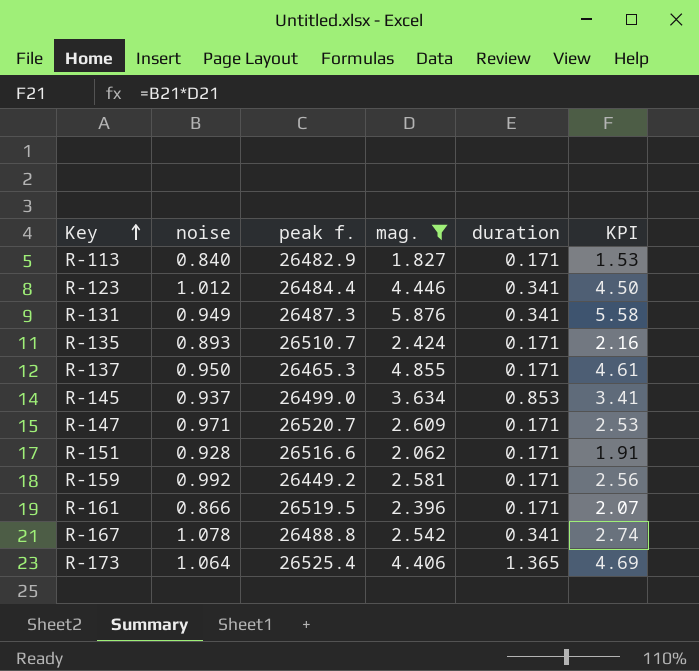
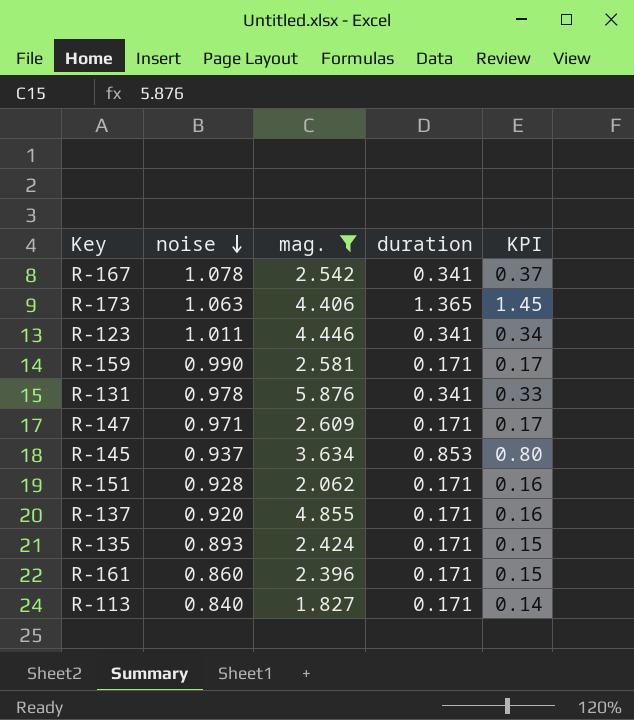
row order: Key ascending -> noise descending
column peak f. | position: 3 -> none
column KPI | formula: [noise] * [mag.] -> [noise] * [duration]
R-173 | noise: 1.064 -> 1.063
R-123 | noise: 1.012 -> 1.011
R-159 | noise: 0.992 -> 0.990
R-131 | noise: 0.949 -> 0.978
R-137 | noise: 0.950 -> 0.920
R-161 | noise: 0.866 -> 0.860

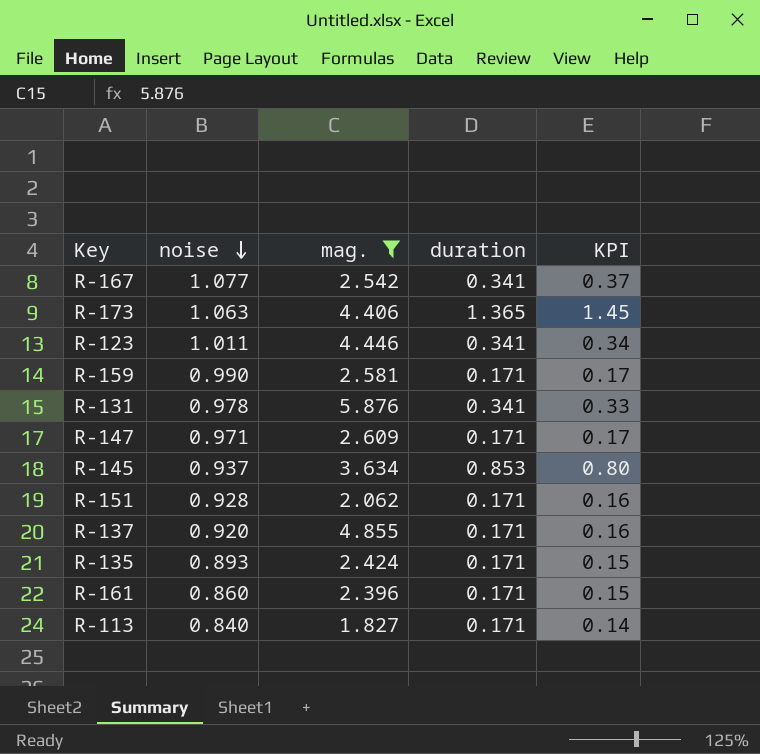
R-167 | noise: 1.078 -> 1.077

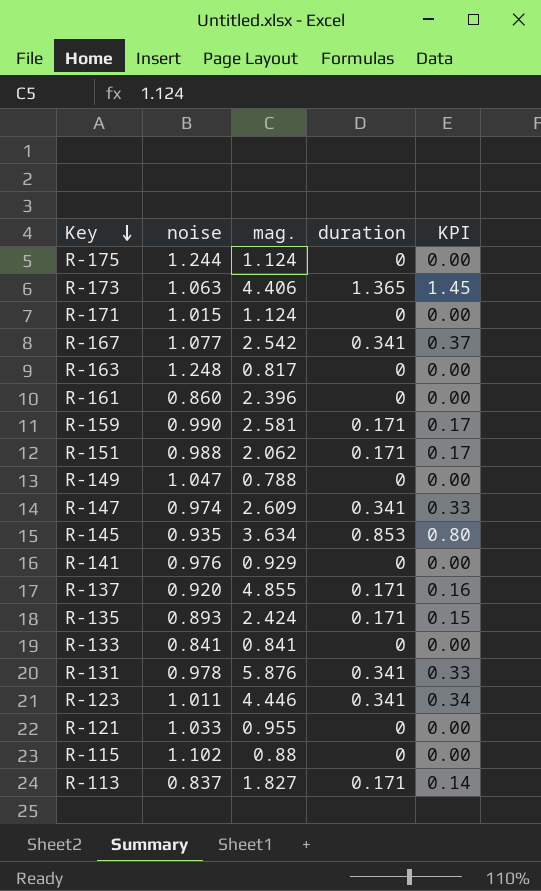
filter: mag. >= 1.827 -> none
row order: noise descending -> Key descending
R-161 | duration: 0.171 -> 0
R-161 | KPI: 0.15 -> 0.00
R-151 | noise: 0.928 -> 0.988
R-151 | KPI: 0.16 -> 0.17
R-147 | noise: 0.971 -> 0.974
R-147 | duration: 0.171 -> 0.341
R-147 | KPI: 0.17 -> 0.33
R-145 | noise: 0.937 -> 0.935
R-113 | noise: 0.840 -> 0.837

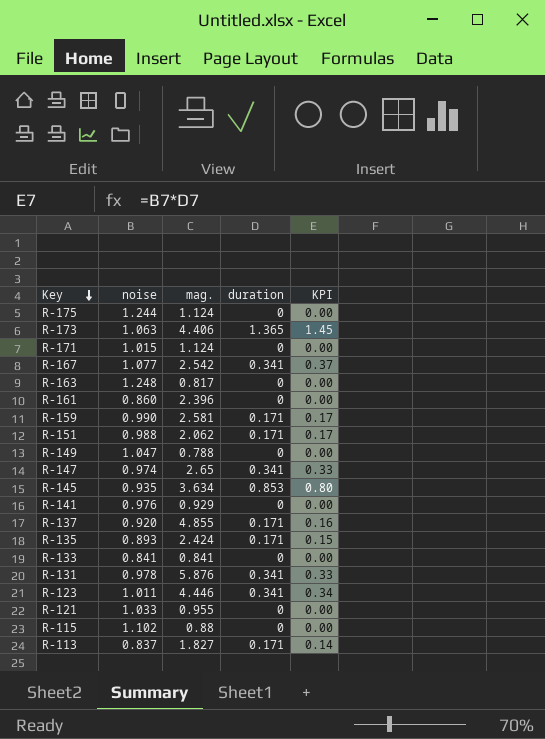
R-147 | mag.: 2.609 -> 2.65

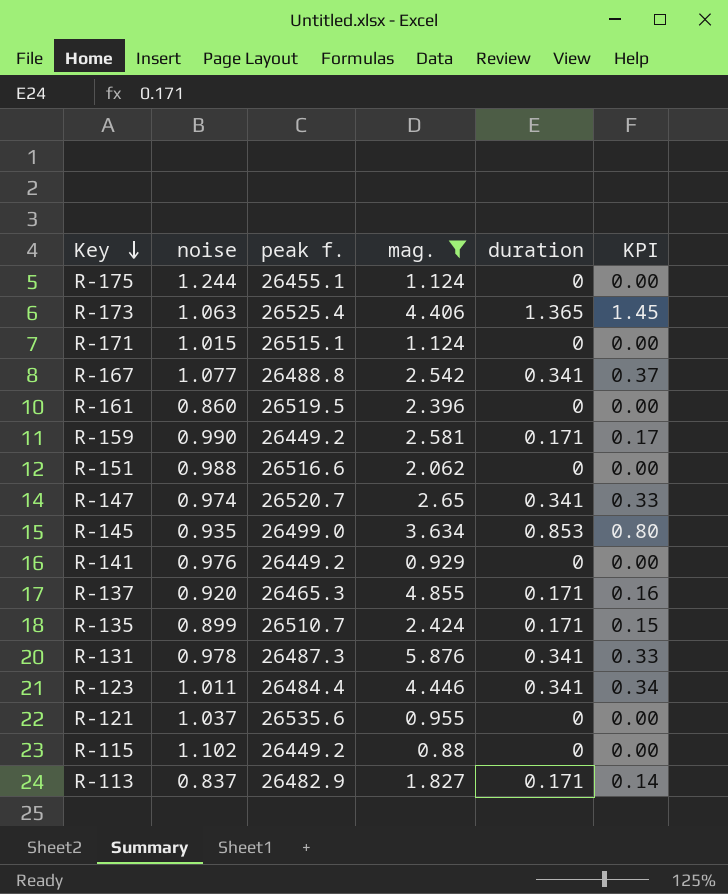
filter: none -> mag. >= 0.88
column peak f. | position: none -> 3
R-151 | duration: 0.171 -> 0
R-151 | KPI: 0.17 -> 0.00
R-135 | noise: 0.893 -> 0.899
R-121 | noise: 1.033 -> 1.037

